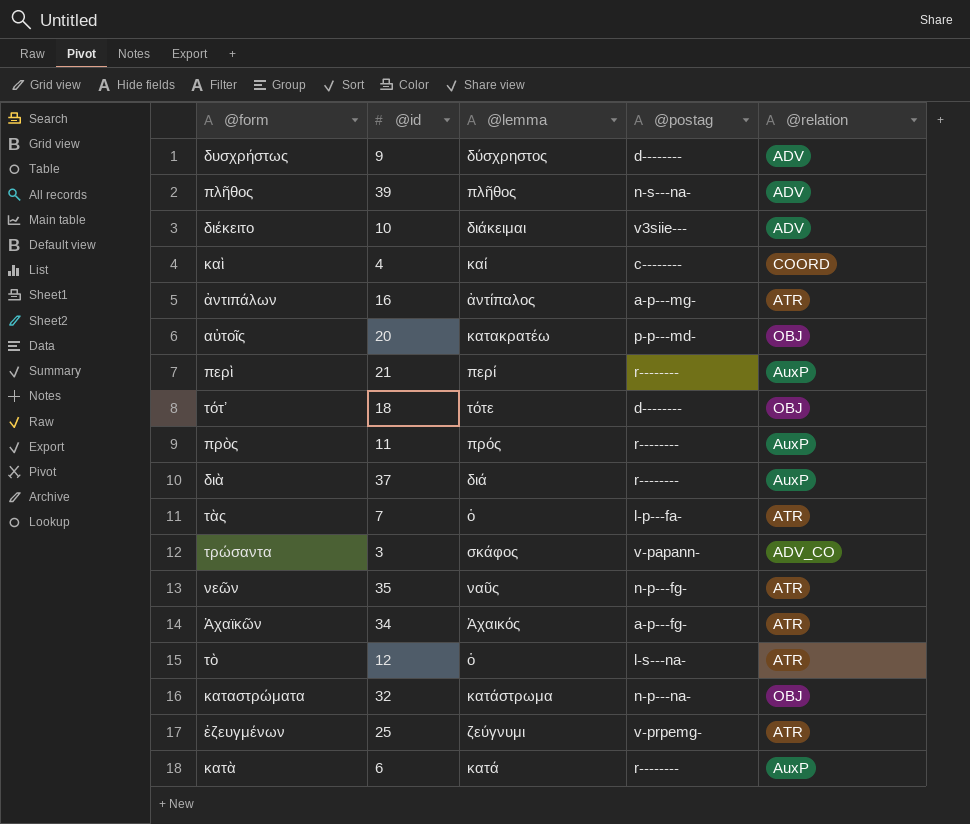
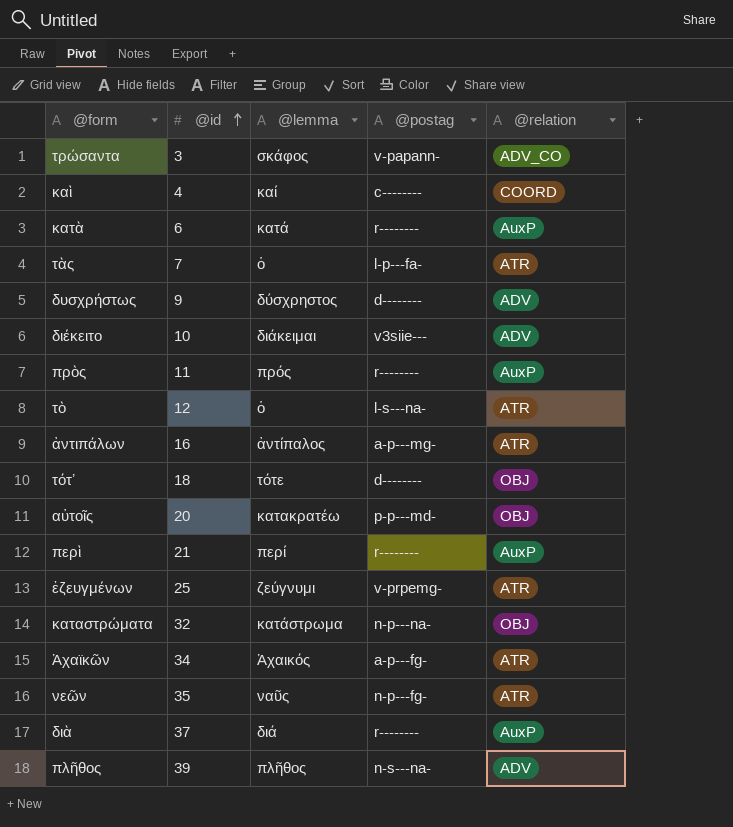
row order: none -> @id ascending

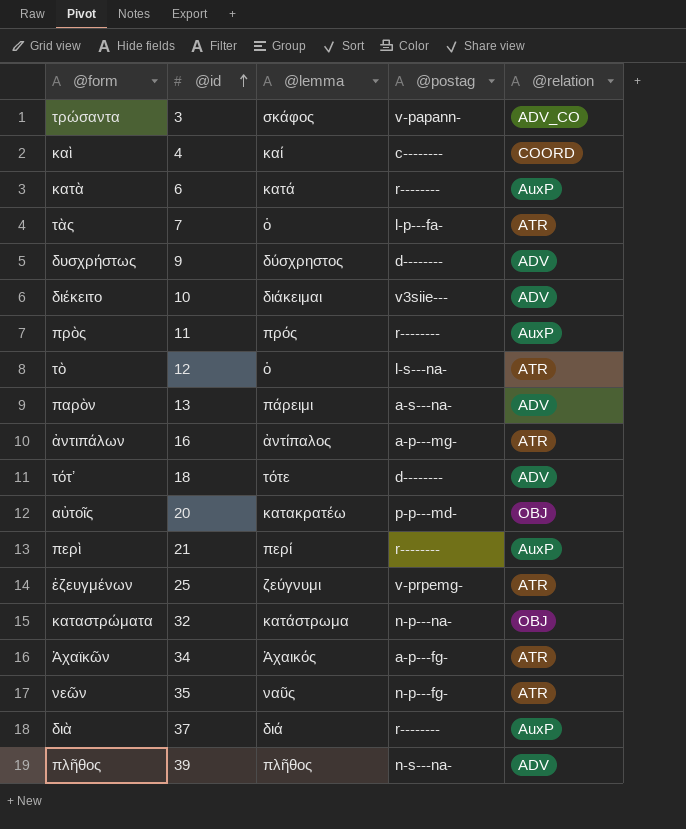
row παρὸν: none -> 13 | πάρειμι | a-s---na- | ADV
τότʼ | @relation: OBJ -> ADV

